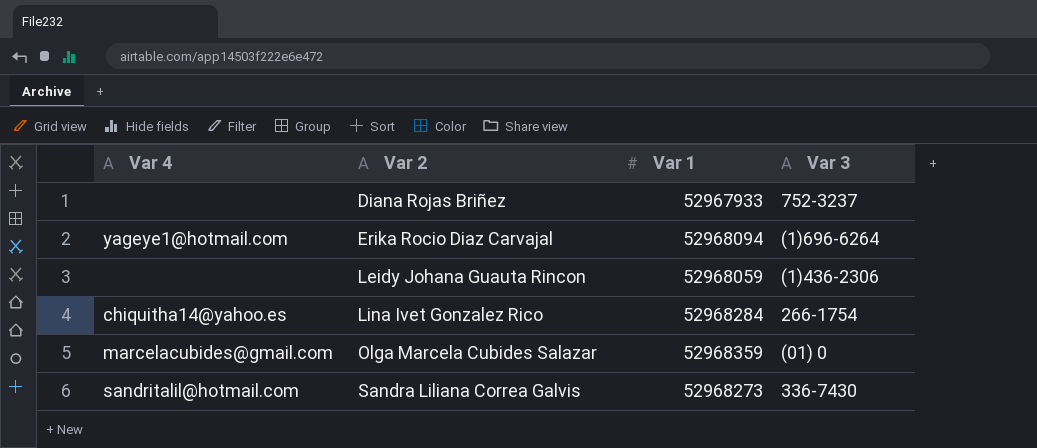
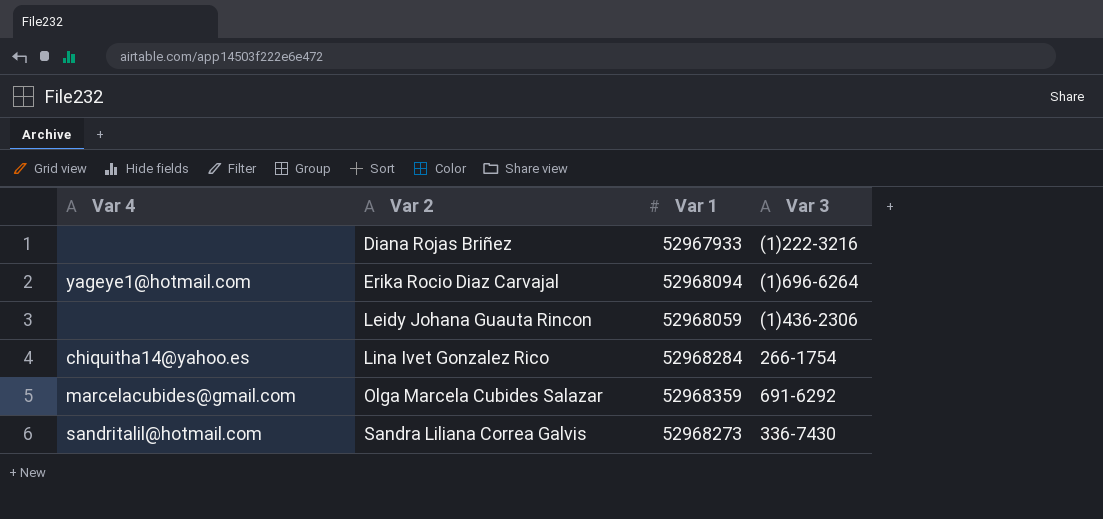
Diana Rojas Briñez | Var 3: 752-3237 -> (1)222-3216
Olga Marcela Cubides Salazar | Var 3: (01) 0 -> 691-6292

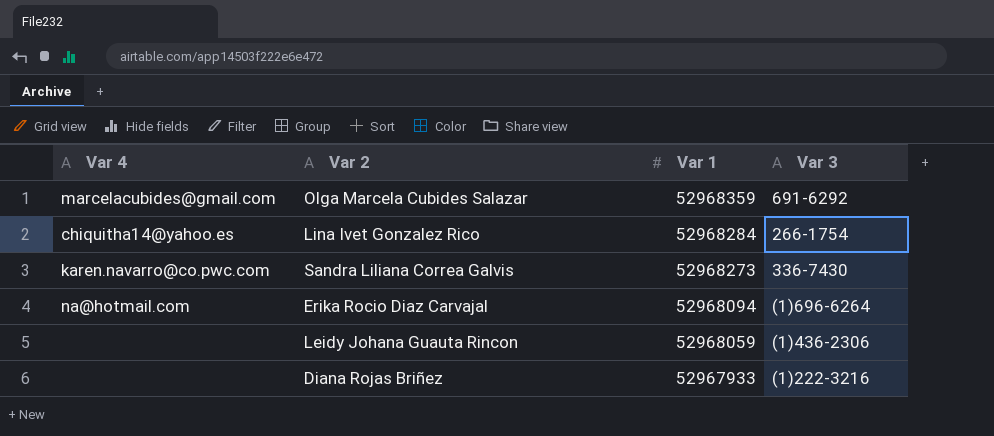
row order: Var 2 ascending -> Var 1 descending
Sandra Liliana Correa Galvis | Var 4: sandritalil@hotmail.com -> karen.navarro@co.pwc.com
Erika Rocio Diaz Carvajal | Var 4: yageye1@hotmail.com -> na@hotmail.com

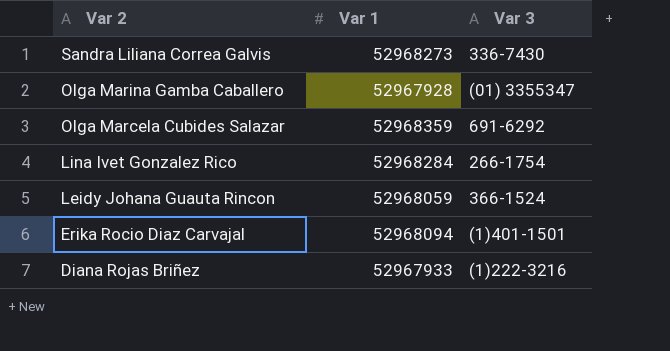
row order: Var 1 descending -> Var 2 descending
column Var 4 | position: 1 -> none
row Olga Marina Gamba Caballero: none -> 52967928 | (01) 3355347
Leidy Johana Guauta Rincon | Var 3: (1)436-2306 -> 366-1524
Erika Rocio Diaz Carvajal | Var 3: (1)696-6264 -> (1)401-1501

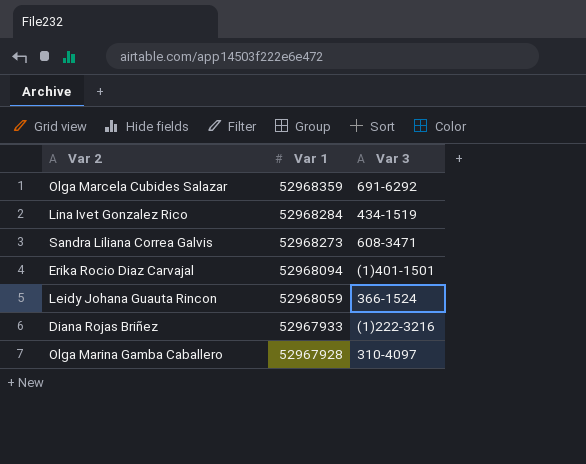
row order: Var 2 descending -> Var 1 descending
Lina Ivet Gonzalez Rico | Var 3: 266-1754 -> 434-1519
Sandra Liliana Correa Galvis | Var 3: 336-7430 -> 608-3471
Olga Marina Gamba Caballero | Var 3: (01) 3355347 -> 310-4097

